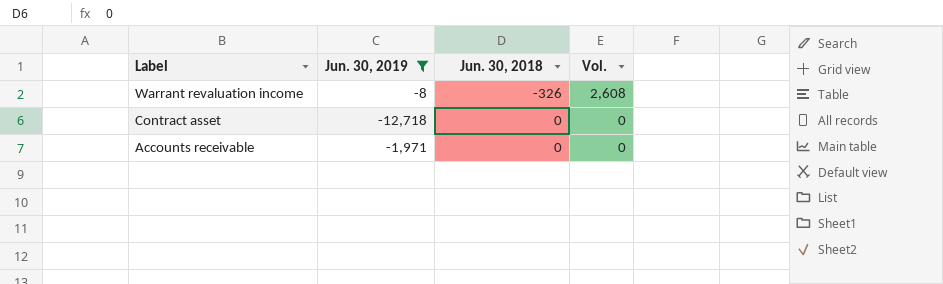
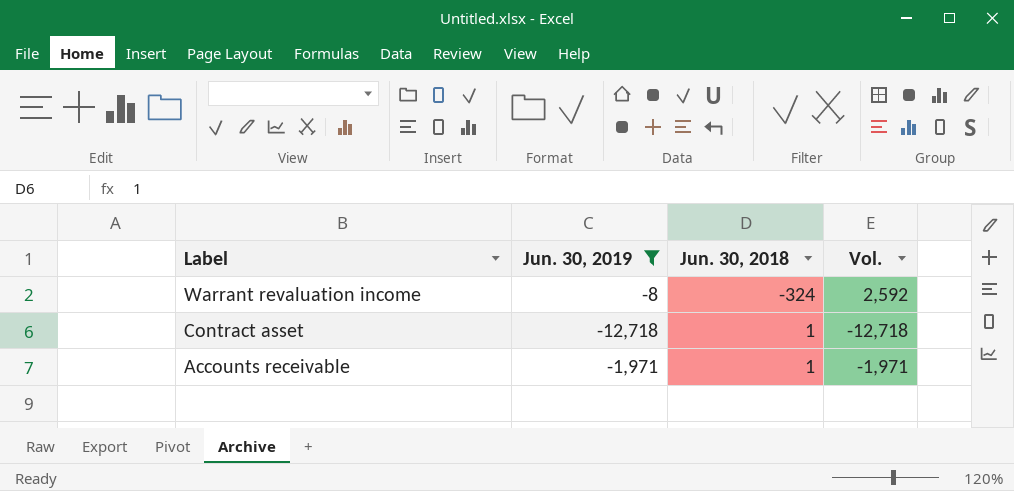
Warrant revaluation income | Jun. 30, 2018: -326 -> -324
Warrant revaluation income | Vol.: 2,608 -> 2,592
Contract asset | Jun. 30, 2018: 0 -> 1
Contract asset | Vol.: 0 -> -12,718
Accounts receivable | Jun. 30, 2018: 0 -> 1
Accounts receivable | Vol.: 0 -> -1,971

